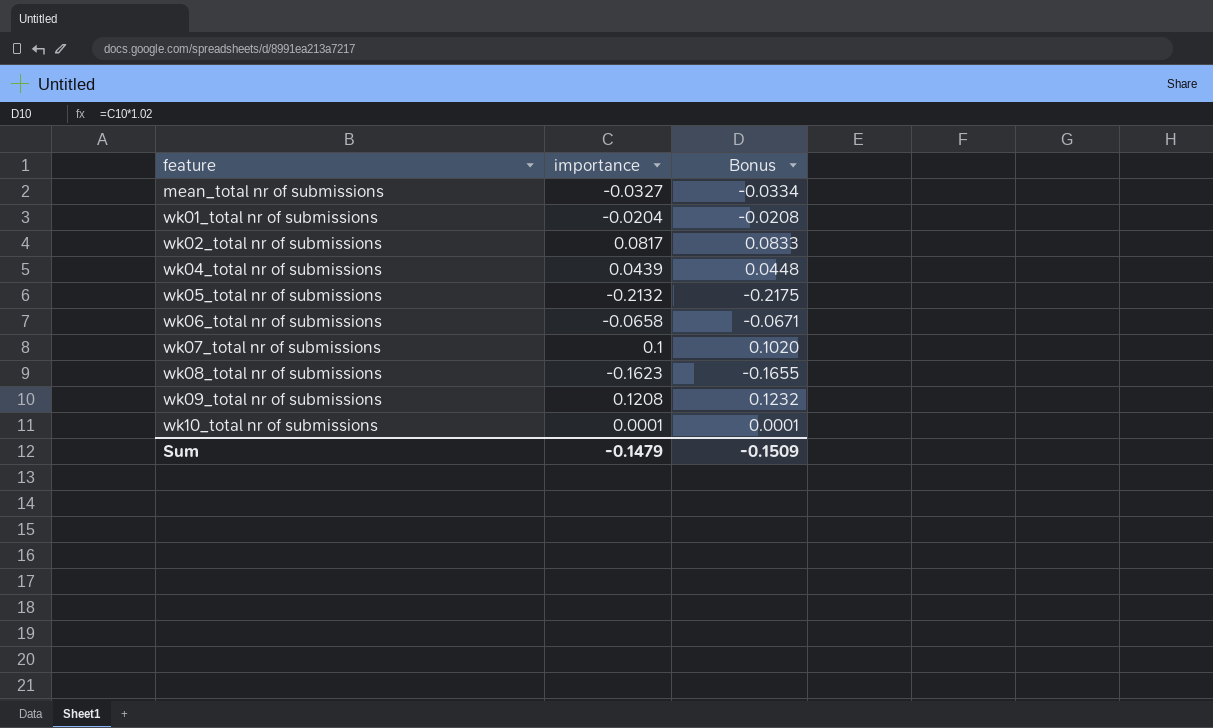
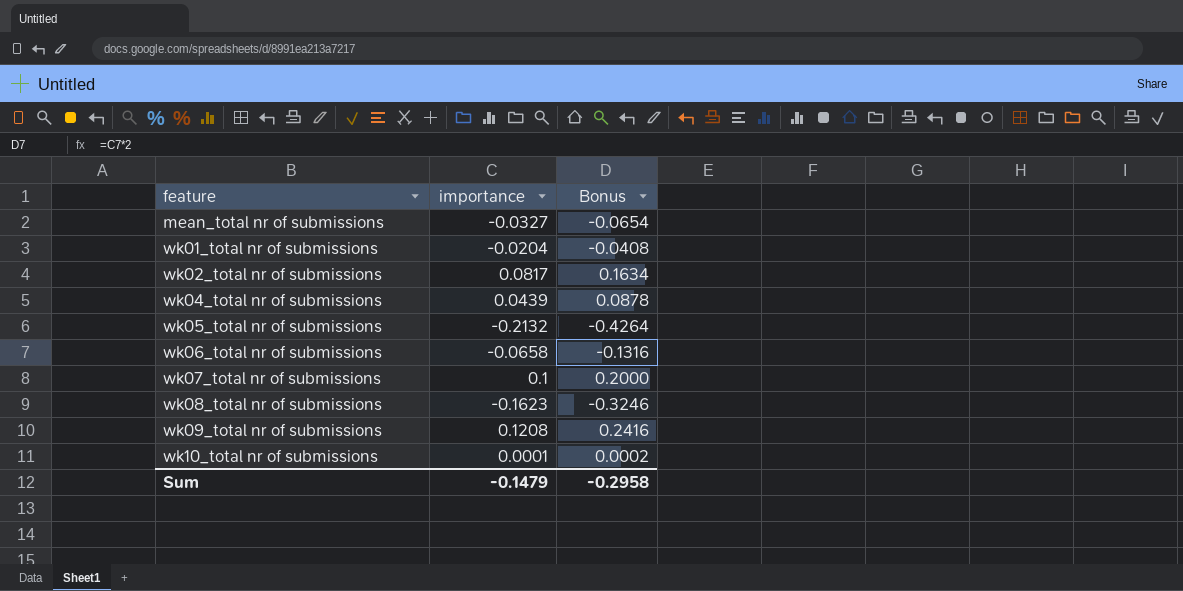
column Bonus | formula: [importance] * 1.02 -> [importance] * 2
Sum | Bonus: -0.1509 -> -0.2958

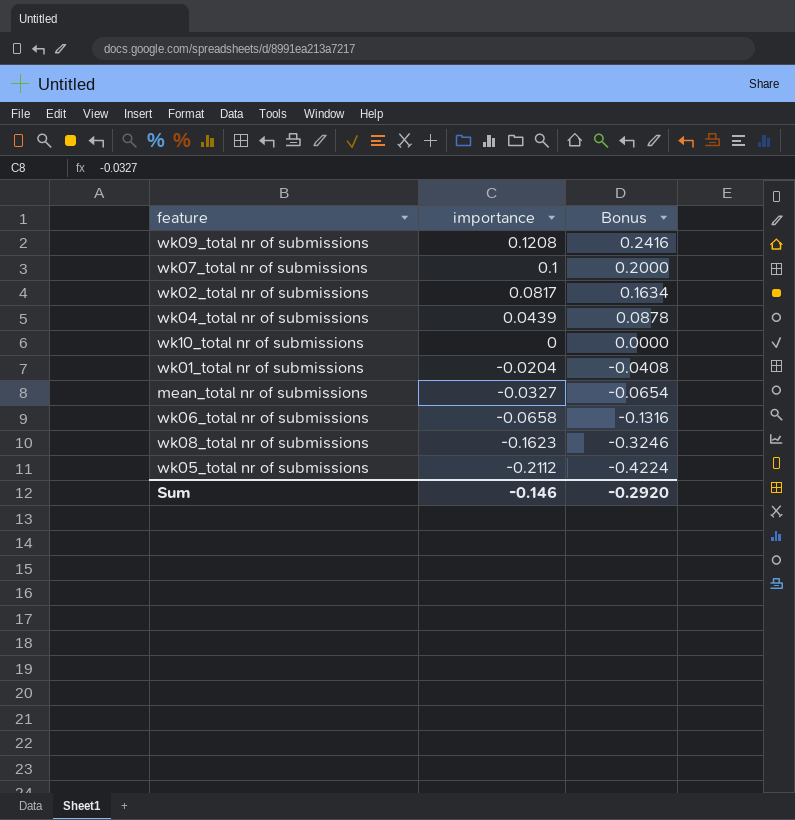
row order: feature ascending -> importance descending
wk10_total nr of submissions | importance: 0.0001 -> 0
wk10_total nr of submissions | Bonus: 0.0002 -> 0.0000
wk05_total nr of submissions | importance: -0.2132 -> -0.2112
wk05_total nr of submissions | Bonus: -0.4264 -> -0.4224
Sum | importance: -0.1479 -> -0.146
Sum | Bonus: -0.2958 -> -0.2920

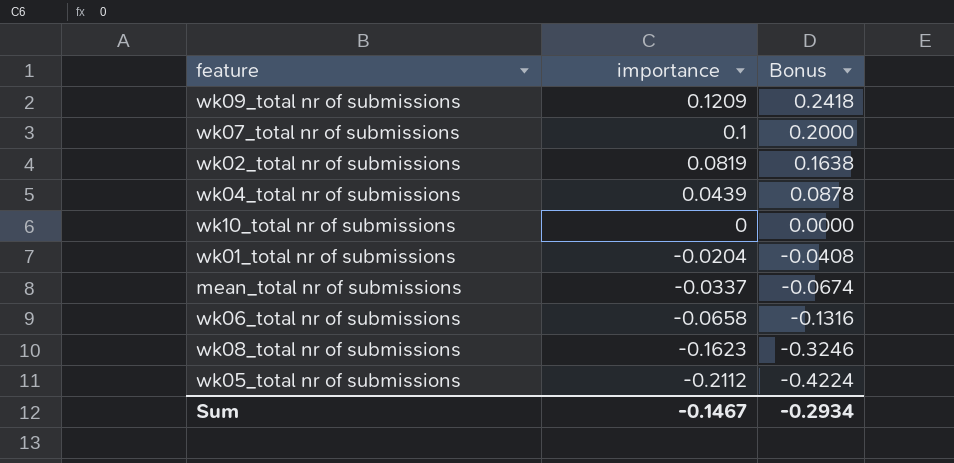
wk09_total nr of submissions | importance: 0.1208 -> 0.1209
wk09_total nr of submissions | Bonus: 0.2416 -> 0.2418
wk02_total nr of submissions | importance: 0.0817 -> 0.0819
wk02_total nr of submissions | Bonus: 0.1634 -> 0.1638
mean_total nr of submissions | importance: -0.0327 -> -0.0337
mean_total nr of submissions | Bonus: -0.0654 -> -0.0674
Sum | importance: -0.146 -> -0.1467
Sum | Bonus: -0.2920 -> -0.2934

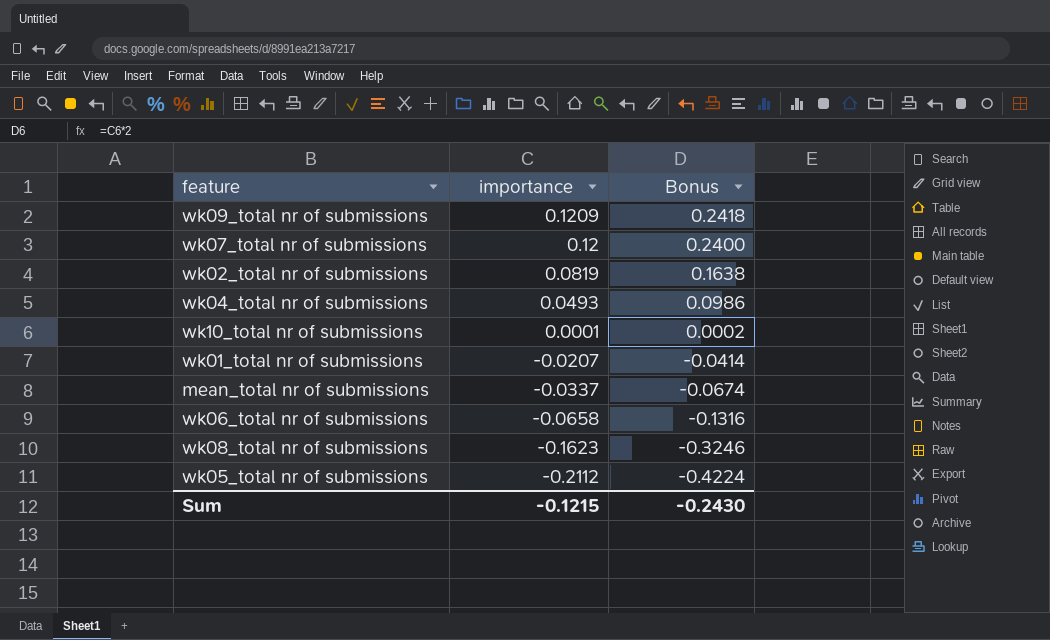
wk07_total nr of submissions | importance: 0.1 -> 0.12
wk07_total nr of submissions | Bonus: 0.2000 -> 0.2400
wk04_total nr of submissions | importance: 0.0439 -> 0.0493
wk04_total nr of submissions | Bonus: 0.0878 -> 0.0986
wk10_total nr of submissions | importance: 0 -> 0.0001
wk10_total nr of submissions | Bonus: 0.0000 -> 0.0002
wk01_total nr of submissions | importance: -0.0204 -> -0.0207
wk01_total nr of submissions | Bonus: -0.0408 -> -0.0414
Sum | importance: -0.1467 -> -0.1215
Sum | Bonus: -0.2934 -> -0.2430

